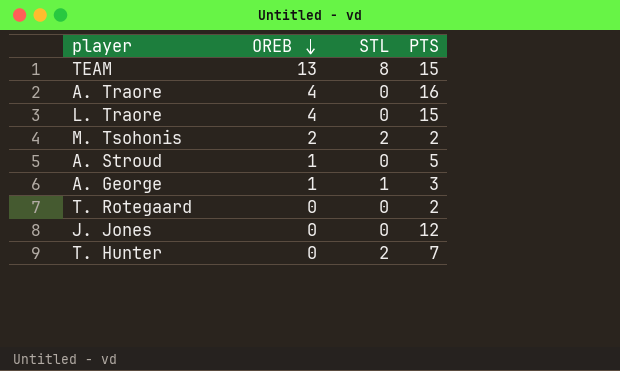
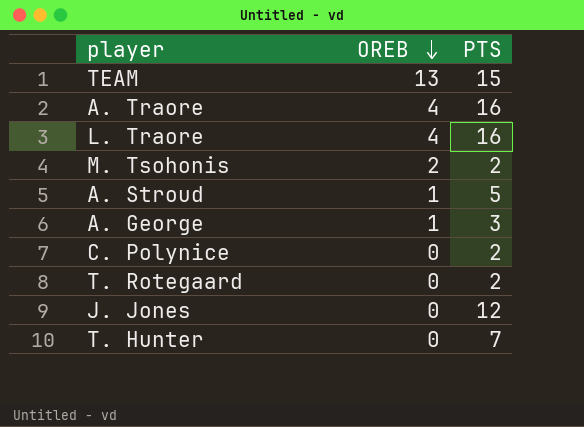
column STL | position: 3 -> none
L. Traore | PTS: 15 -> 16
row C. Polynice: none -> 0 | 2

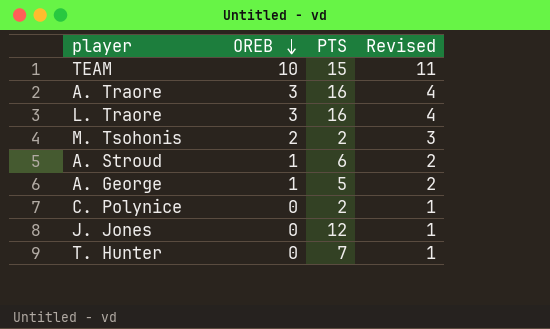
column Revised | formula: none -> [OREB] + 1
row T. Rotegaard: 0 | 2 -> none
TEAM | OREB: 13 -> 10
A. Traore | OREB: 4 -> 3
L. Traore | OREB: 4 -> 3
A. Stroud | PTS: 5 -> 6
A. George | PTS: 3 -> 5

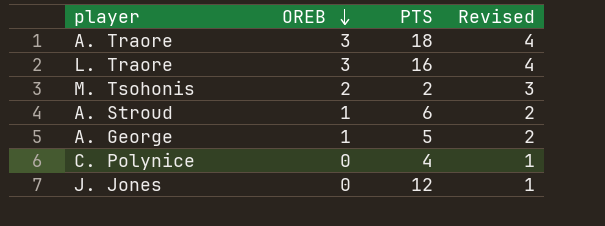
row TEAM: 10 | 15 | 11 -> none
row T. Hunter: 0 | 7 | 1 -> none
A. Traore | PTS: 16 -> 18
C. Polynice | PTS: 2 -> 4

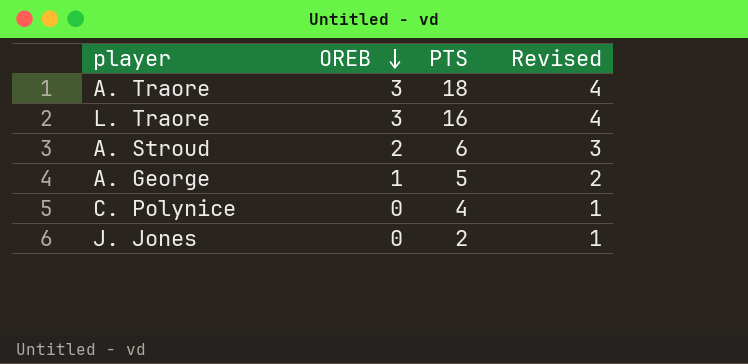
row M. Tsohonis: 2 | 2 | 3 -> none
A. Stroud | OREB: 1 -> 2
A. Stroud | Revised: 2 -> 3
J. Jones | PTS: 12 -> 2

